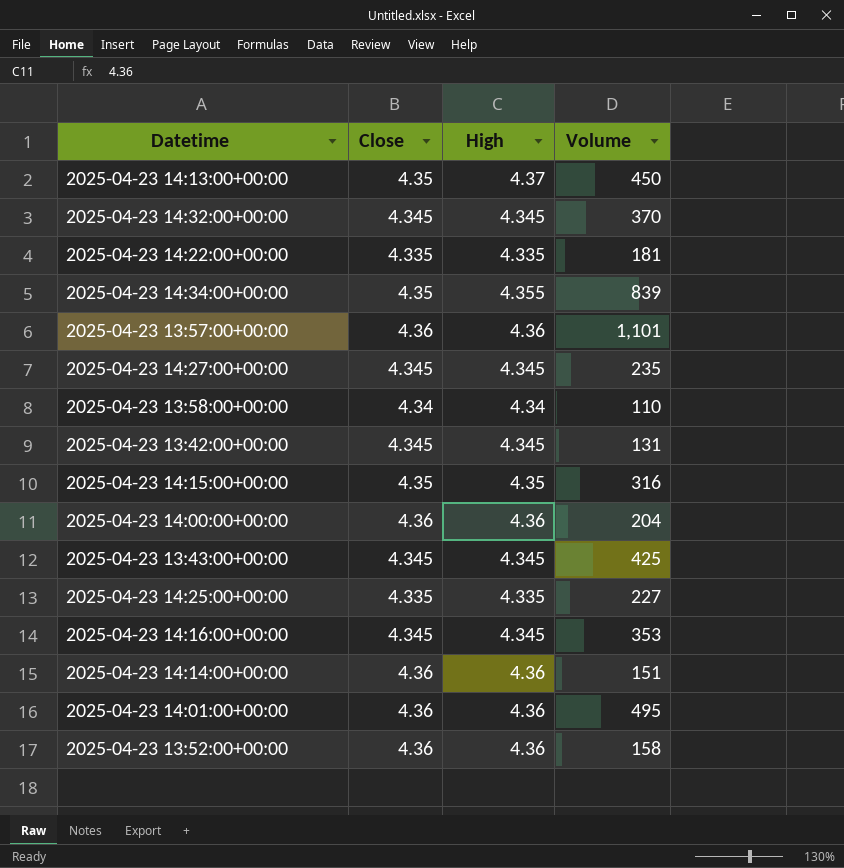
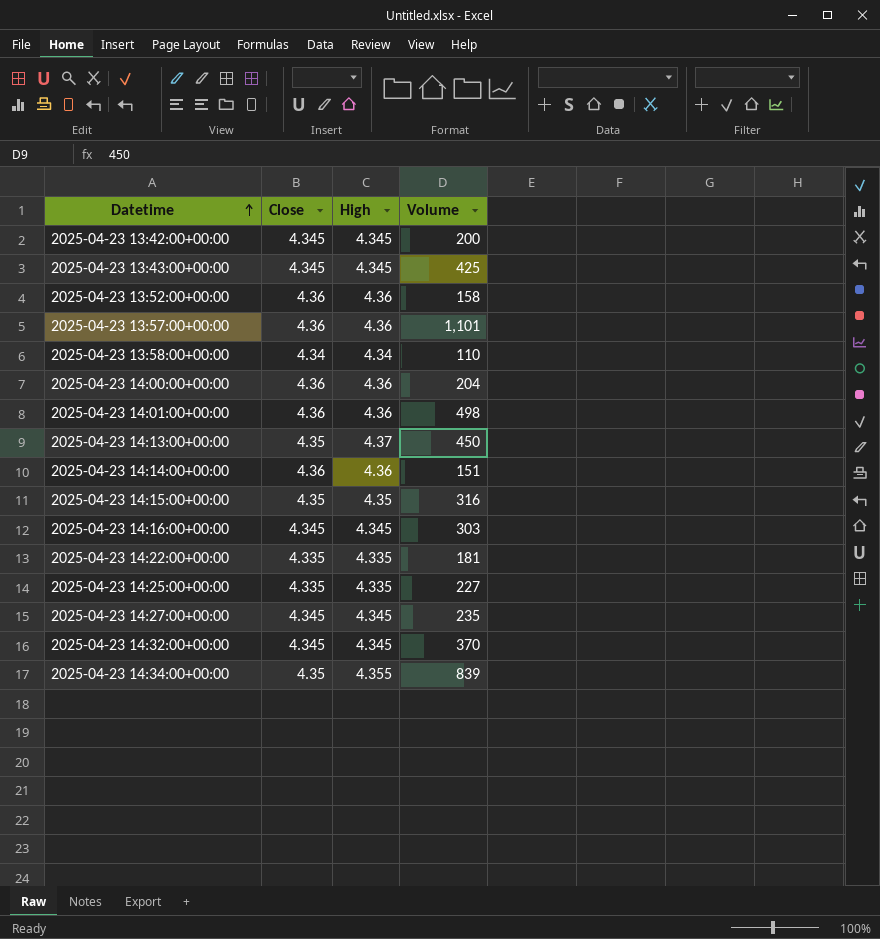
row order: none -> Datetime ascending
2025-04-23 13:42:00+00:00 | Volume: 131 -> 200
2025-04-23 14:01:00+00:00 | Volume: 495 -> 498
2025-04-23 14:16:00+00:00 | Volume: 353 -> 303

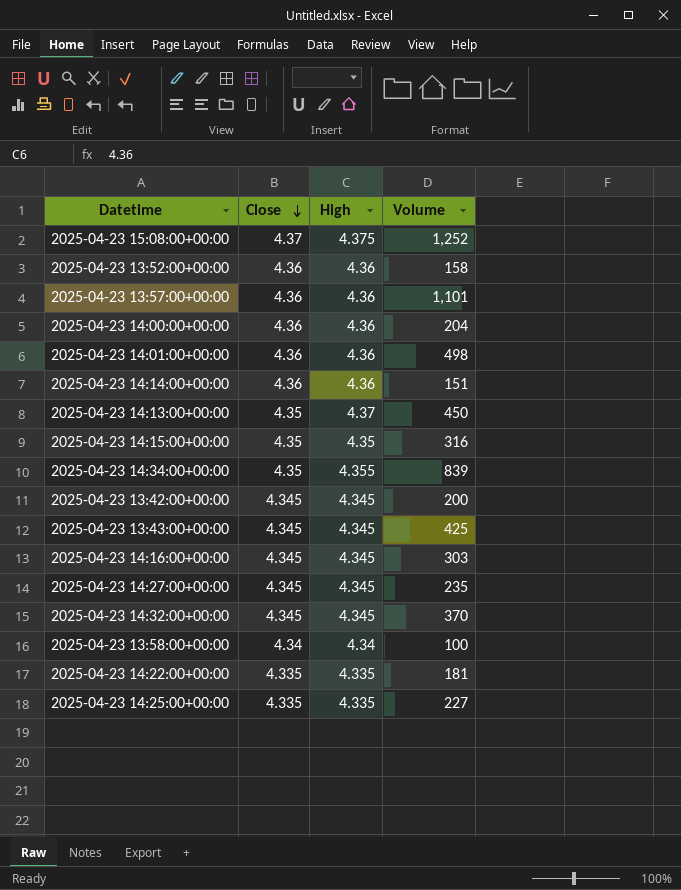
row order: Datetime ascending -> Close descending
row 2025-04-23 15:08:00+00:00: none -> 4.37 | 4.375 | 1,252
2025-04-23 13:58:00+00:00 | Volume: 110 -> 100

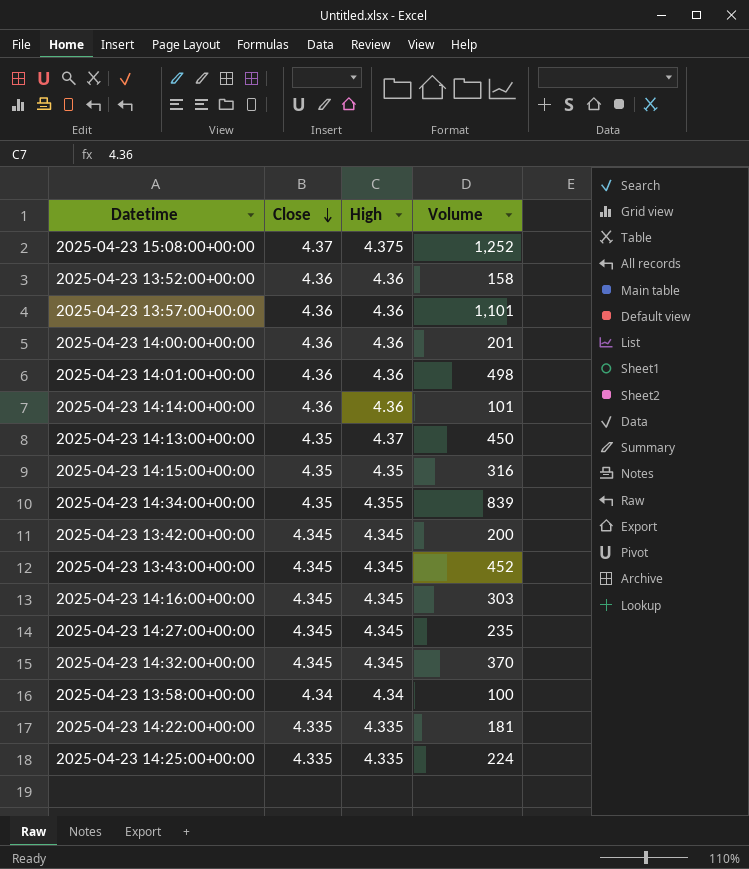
2025-04-23 14:00:00+00:00 | Volume: 204 -> 201
2025-04-23 14:14:00+00:00 | Volume: 151 -> 101
2025-04-23 13:43:00+00:00 | Volume: 425 -> 452
2025-04-23 14:25:00+00:00 | Volume: 227 -> 224

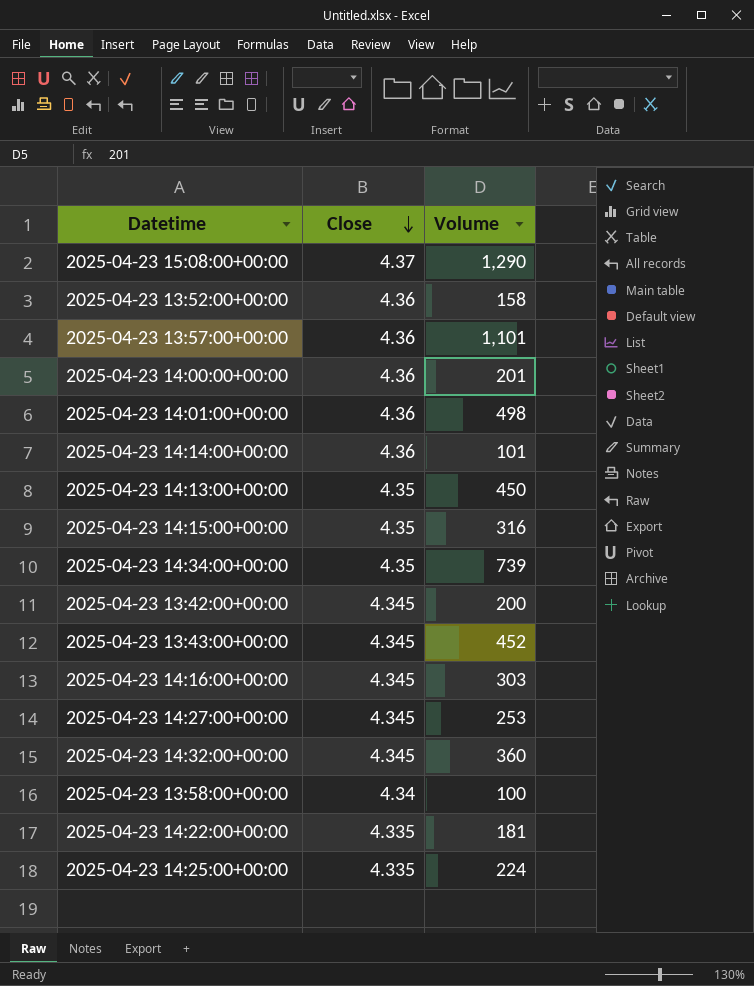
column High | position: 3 -> none
2025-04-23 15:08:00+00:00 | Volume: 1,252 -> 1,290
2025-04-23 14:34:00+00:00 | Volume: 839 -> 739
2025-04-23 14:27:00+00:00 | Volume: 235 -> 253
2025-04-23 14:32:00+00:00 | Volume: 370 -> 360

